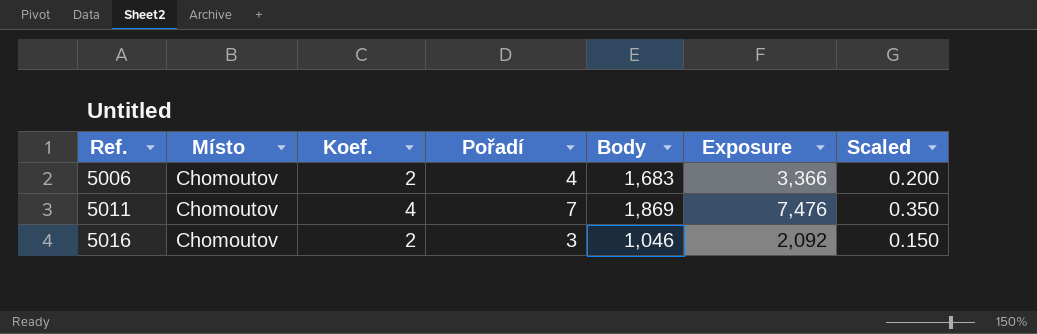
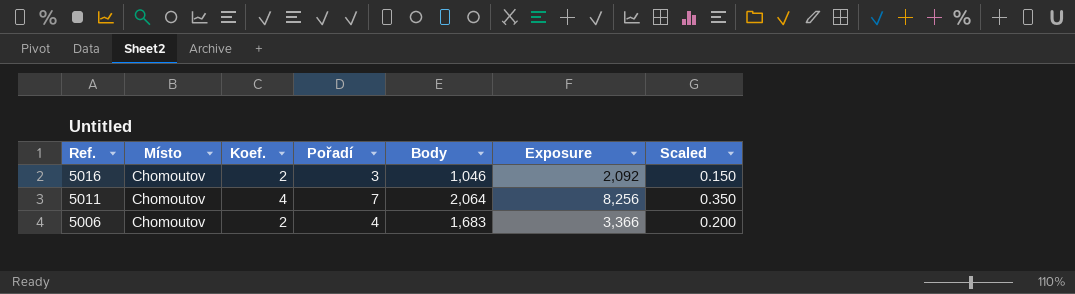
row order: Ref. ascending -> Ref. descending
5011 | Body: 1,869 -> 2,064
5011 | Exposure: 7,476 -> 8,256

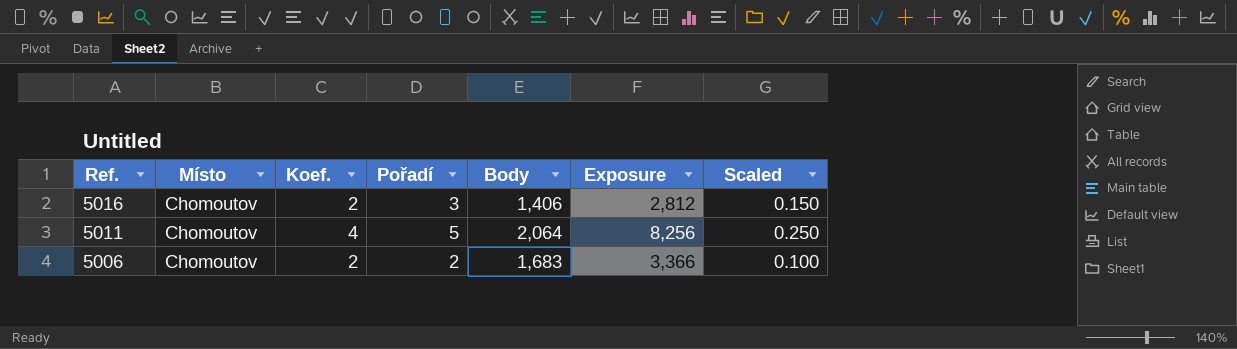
5016 | Body: 1,046 -> 1,406
5016 | Exposure: 2,092 -> 2,812
5011 | Pořadí: 7 -> 5
5011 | Scaled: 0.350 -> 0.250
5006 | Pořadí: 4 -> 2
5006 | Scaled: 0.200 -> 0.100

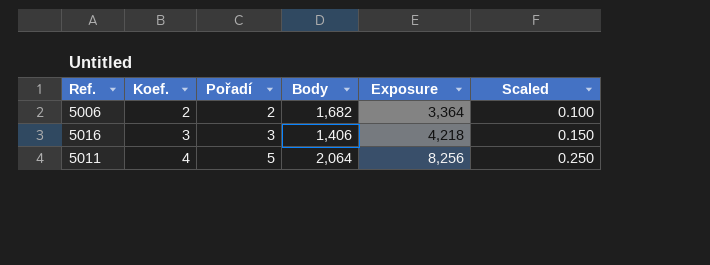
row order: Ref. descending -> Koef. ascending
column Místo | position: 2 -> none
5006 | Body: 1,683 -> 1,682
5006 | Exposure: 3,366 -> 3,364
5016 | Koef.: 2 -> 3
5016 | Exposure: 2,812 -> 4,218

